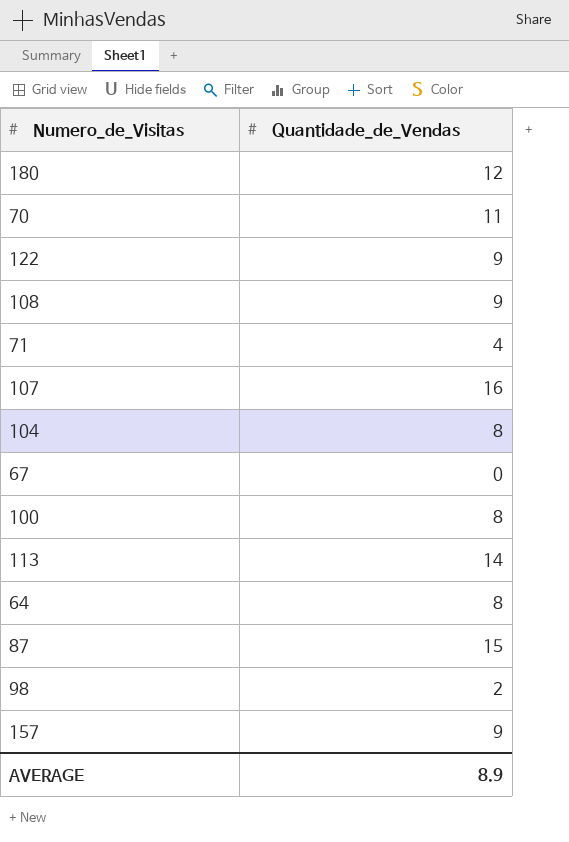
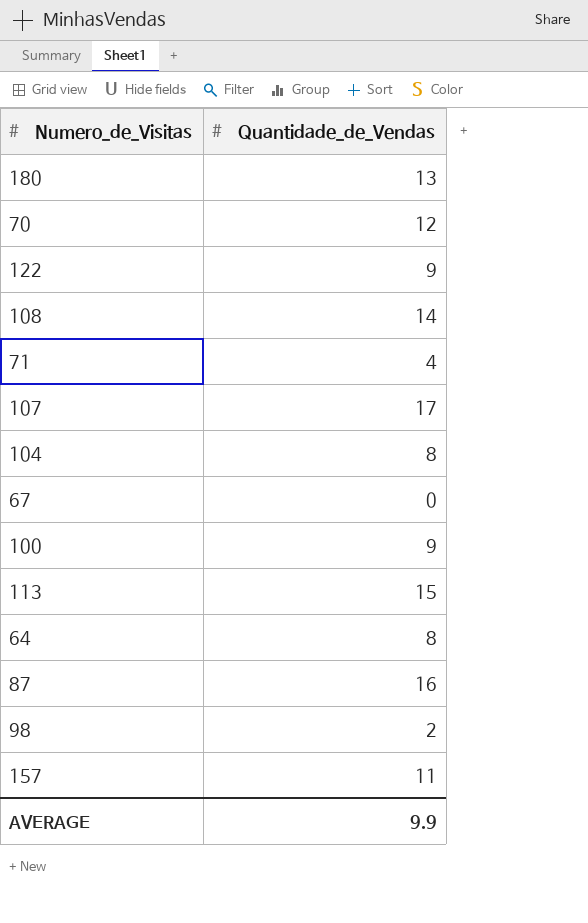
180 | Quantidade_de_Vendas: 12 -> 13
70 | Quantidade_de_Vendas: 11 -> 12
108 | Quantidade_de_Vendas: 9 -> 14
107 | Quantidade_de_Vendas: 16 -> 17
100 | Quantidade_de_Vendas: 8 -> 9
113 | Quantidade_de_Vendas: 14 -> 15
87 | Quantidade_de_Vendas: 15 -> 16
157 | Quantidade_de_Vendas: 9 -> 11
AVERAGE | Quantidade_de_Vendas: 8.9 -> 9.9

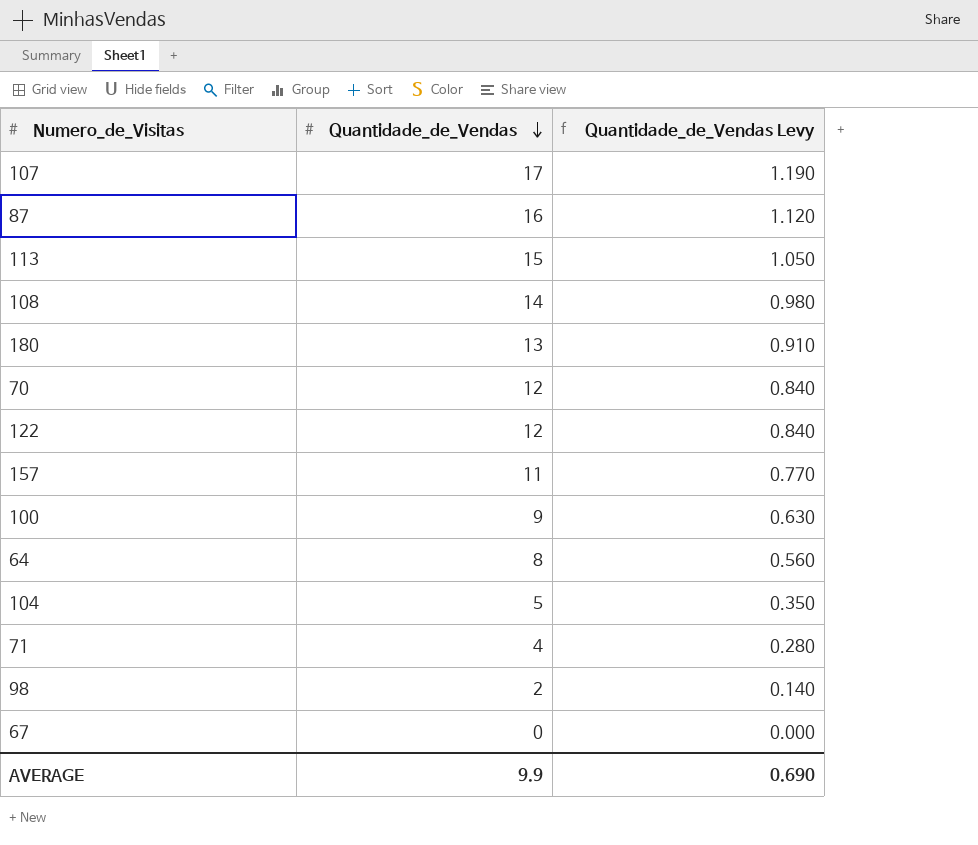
row order: none -> Quantidade_de_Vendas descending
column Quantidade_de_Vendas Levy | formula: none -> [Quantidade_de_Vendas] * 0.07
122 | Quantidade_de_Vendas: 9 -> 12
104 | Quantidade_de_Vendas: 8 -> 5

